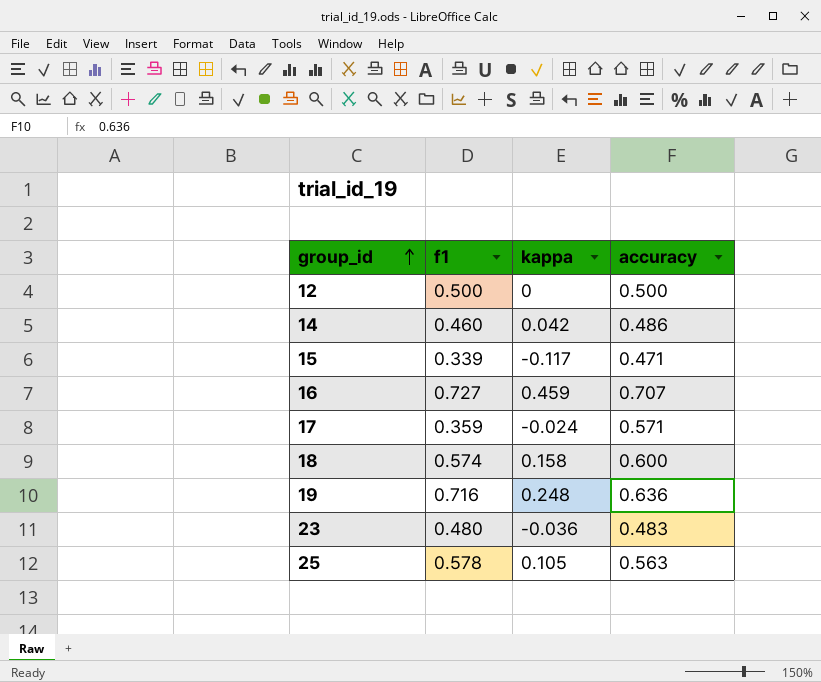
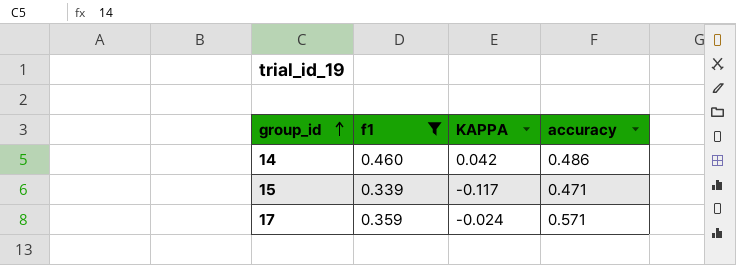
filter: none -> f1 <= 0.460
column name: kappa -> KAPPA

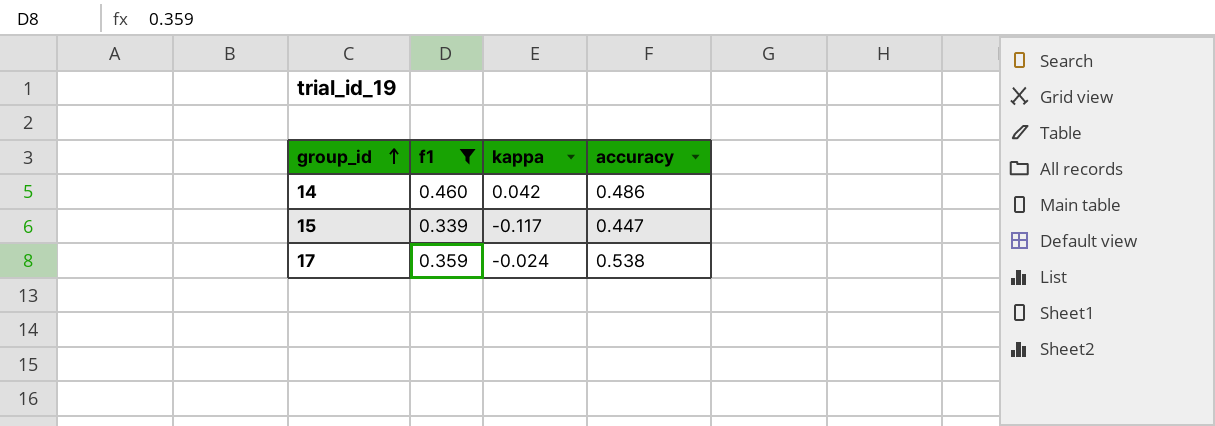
column name: KAPPA -> kappa
15 | accuracy: 0.471 -> 0.447
17 | accuracy: 0.571 -> 0.538

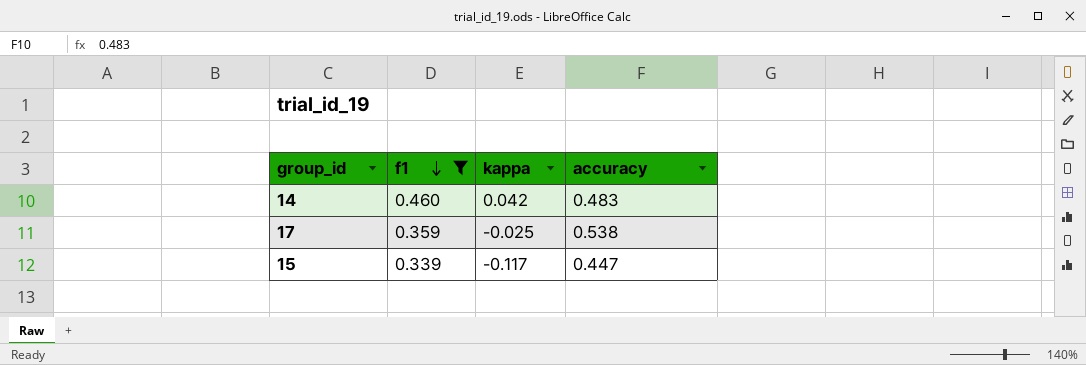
row order: group_id ascending -> f1 descending
14 | accuracy: 0.486 -> 0.483
17 | kappa: -0.024 -> -0.025

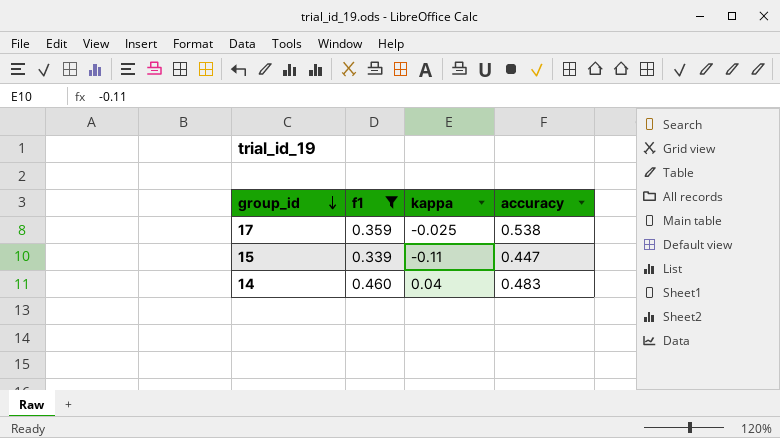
row order: f1 descending -> group_id descending
15 | kappa: -0.117 -> -0.11
14 | kappa: 0.042 -> 0.04

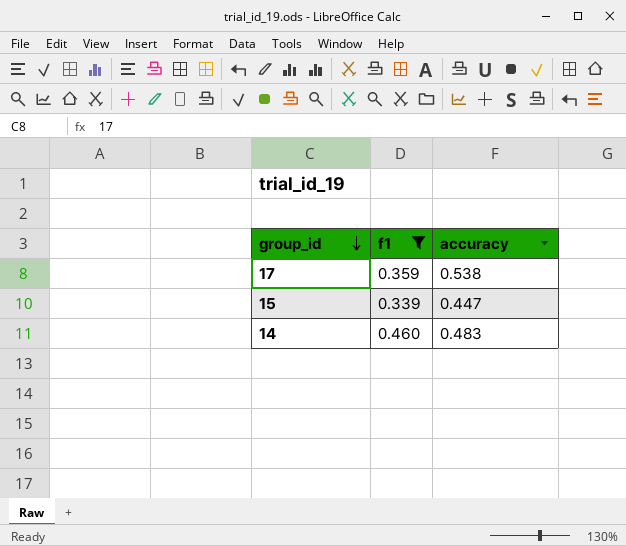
column kappa | position: 3 -> none

